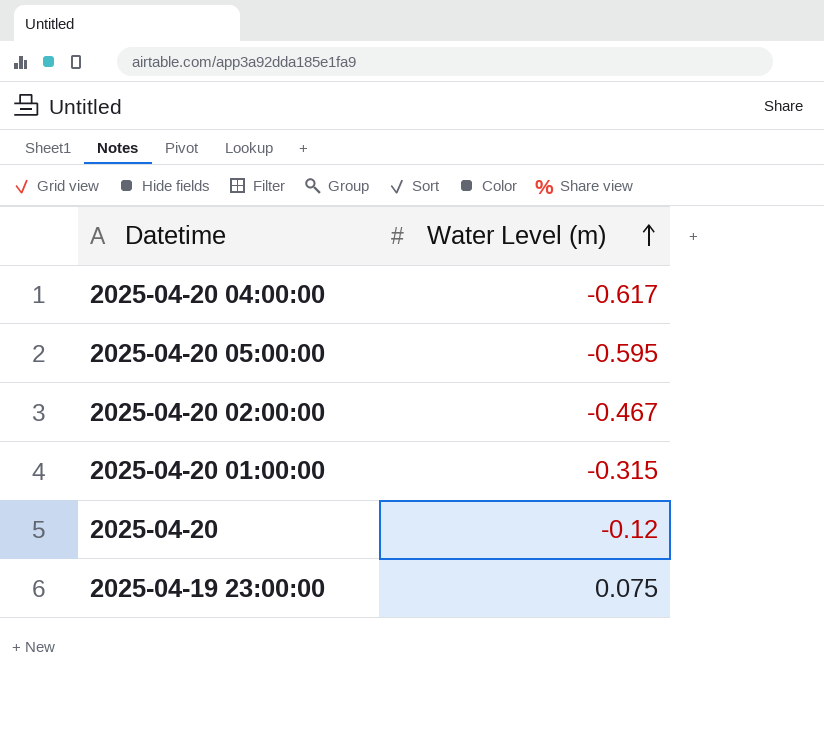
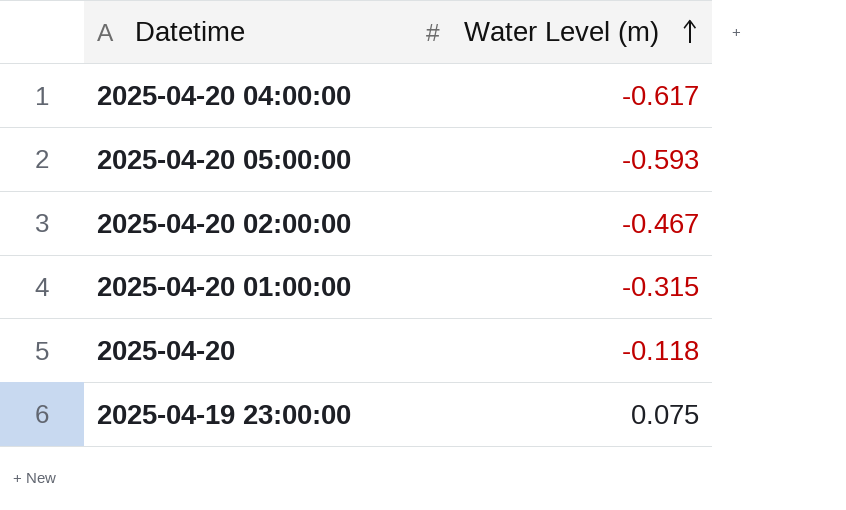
2025-04-20 05:00:00 | Water Level (m): -0.595 -> -0.593
2025-04-20 | Water Level (m): -0.12 -> -0.118

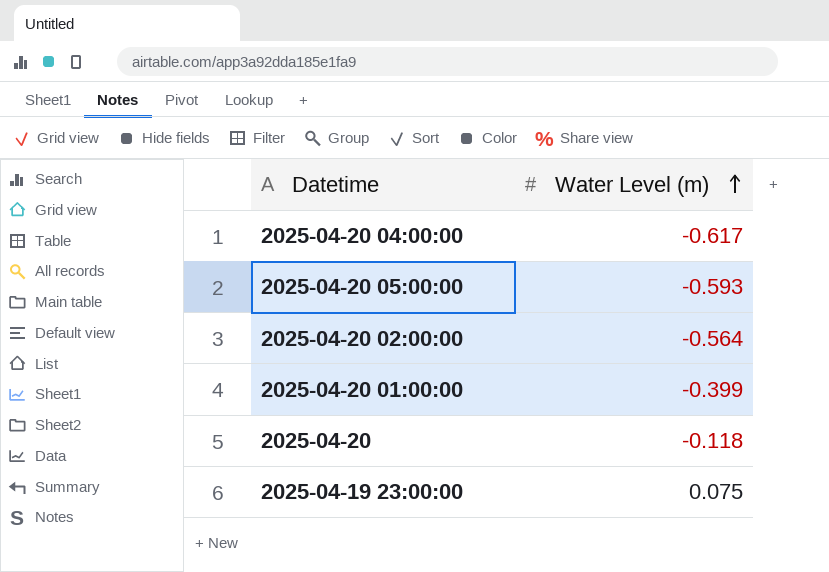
2025-04-20 02:00:00 | Water Level (m): -0.467 -> -0.564
2025-04-20 01:00:00 | Water Level (m): -0.315 -> -0.399

